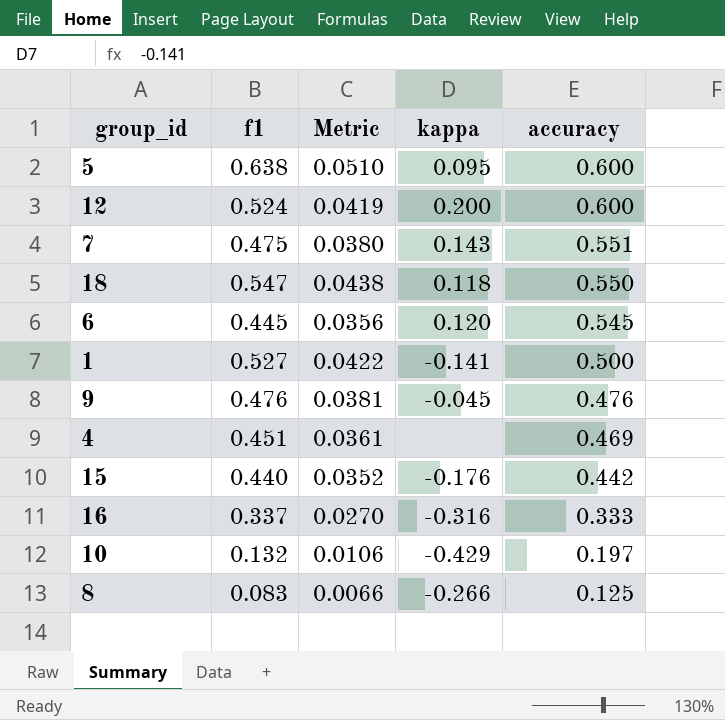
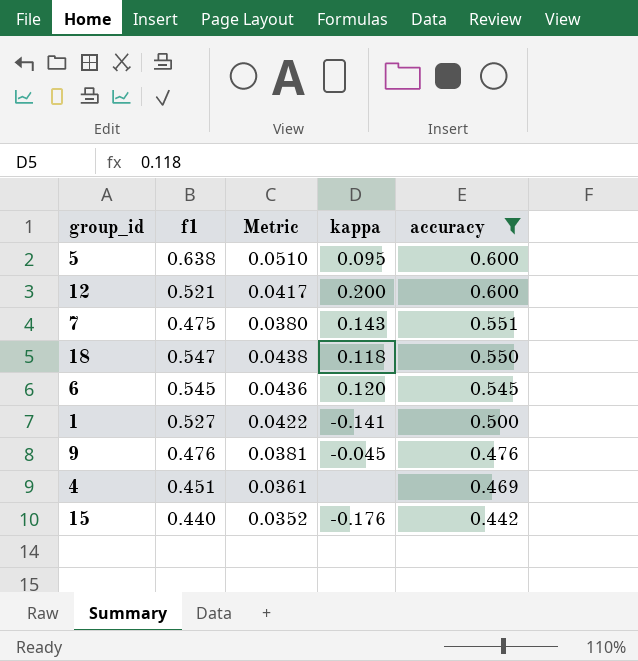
filter: none -> accuracy >= 0.442
12 | f1: 0.524 -> 0.521
12 | Metric: 0.0419 -> 0.0417
6 | f1: 0.445 -> 0.545
6 | Metric: 0.0356 -> 0.0436

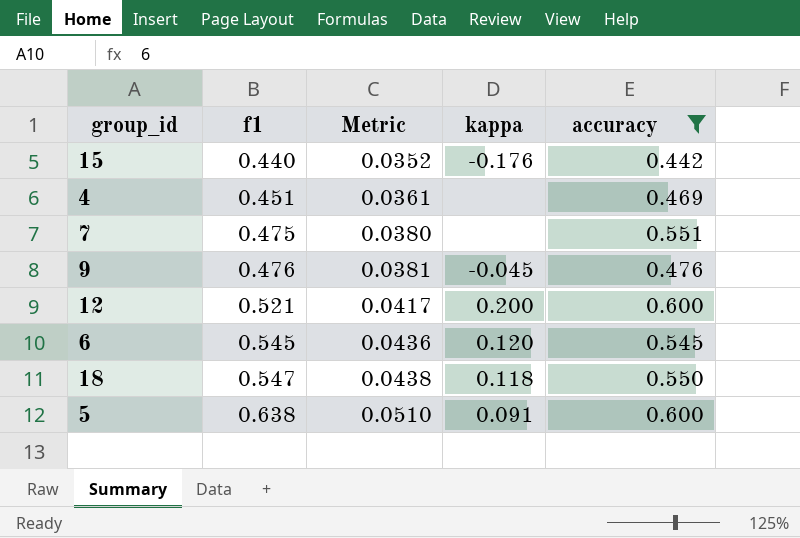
row order: accuracy descending -> f1 ascending
row 1: 0.527 | 0.0422 | -0.141 | 0.500 -> none
7 | kappa: 0.143 -> none
5 | kappa: 0.095 -> 0.091

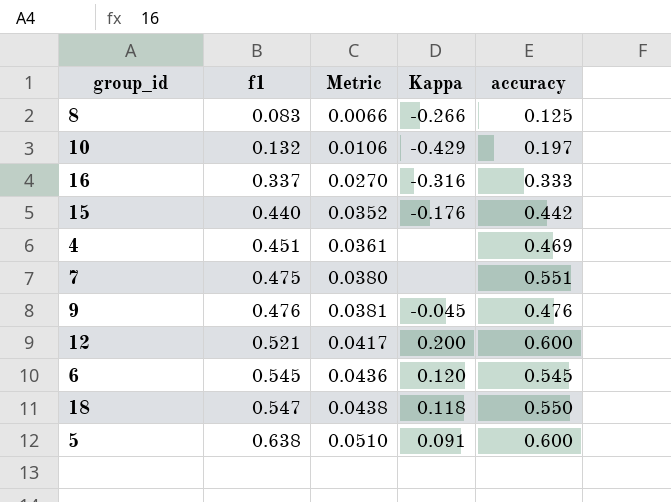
filter: accuracy >= 0.442 -> none
column name: kappa -> Kappa

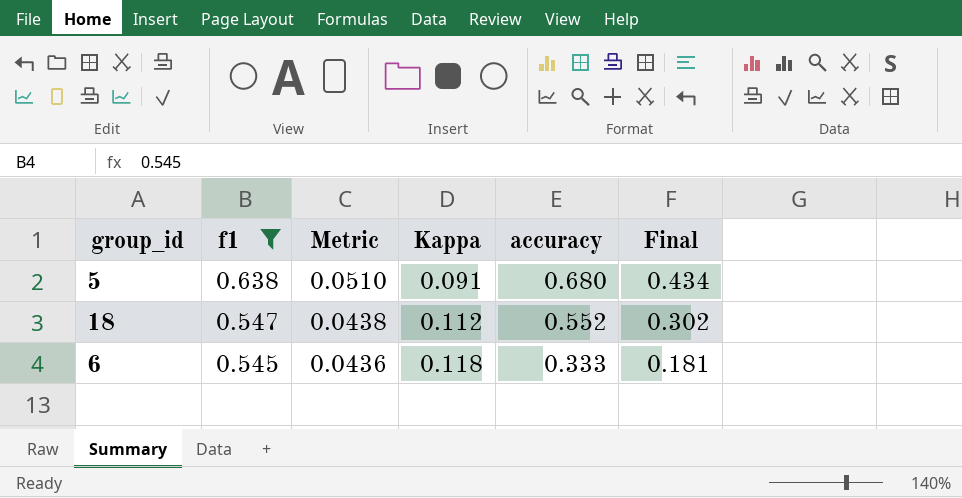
filter: none -> f1 >= 0.545
row order: f1 ascending -> f1 descending
column Final | formula: none -> [f1] * [accuracy]
5 | accuracy: 0.600 -> 0.680
18 | Kappa: 0.118 -> 0.112
18 | accuracy: 0.550 -> 0.552
6 | Kappa: 0.120 -> 0.118
6 | accuracy: 0.545 -> 0.333

